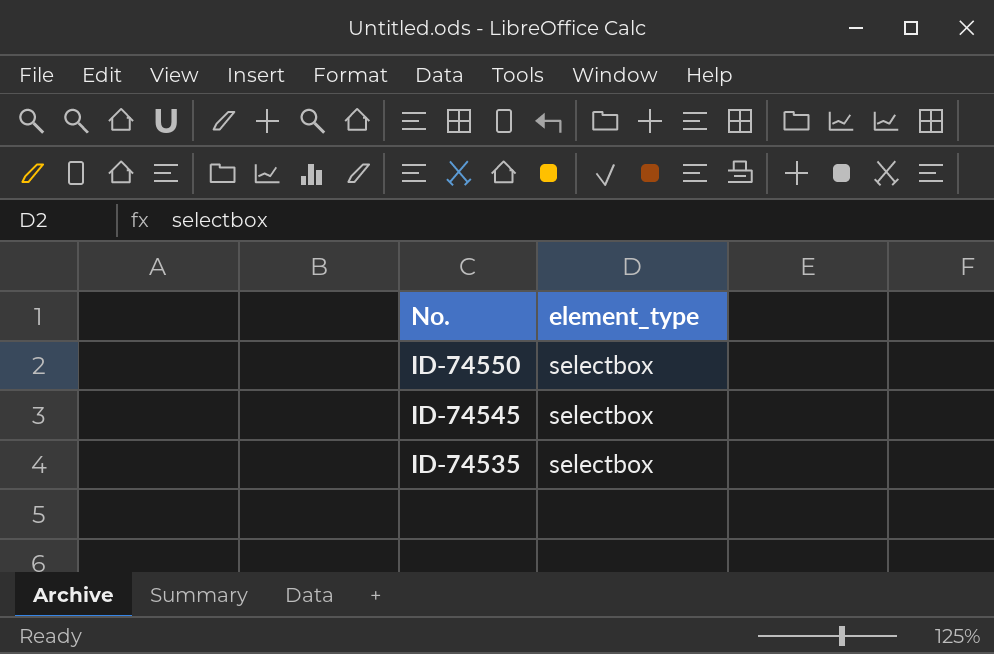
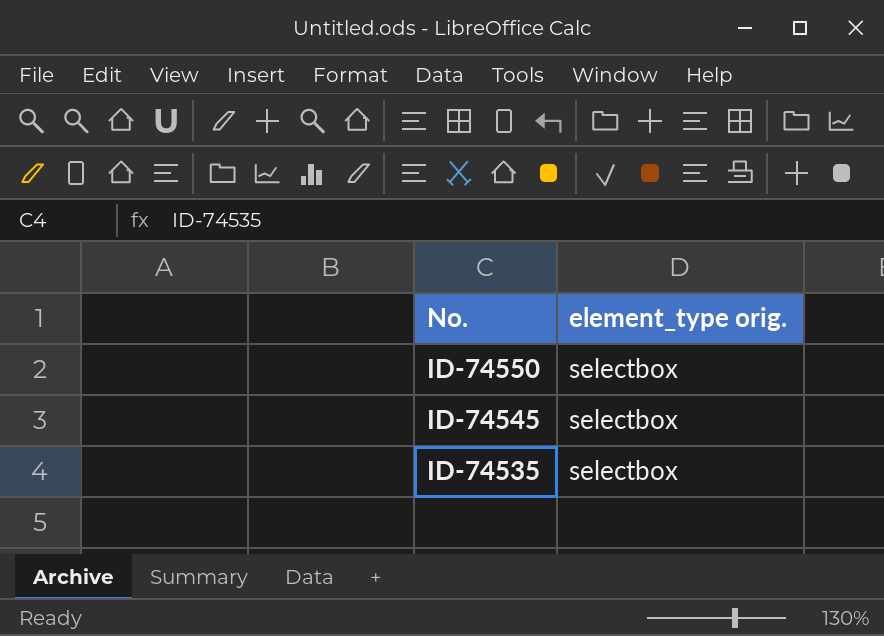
column name: element_type -> element_type orig.

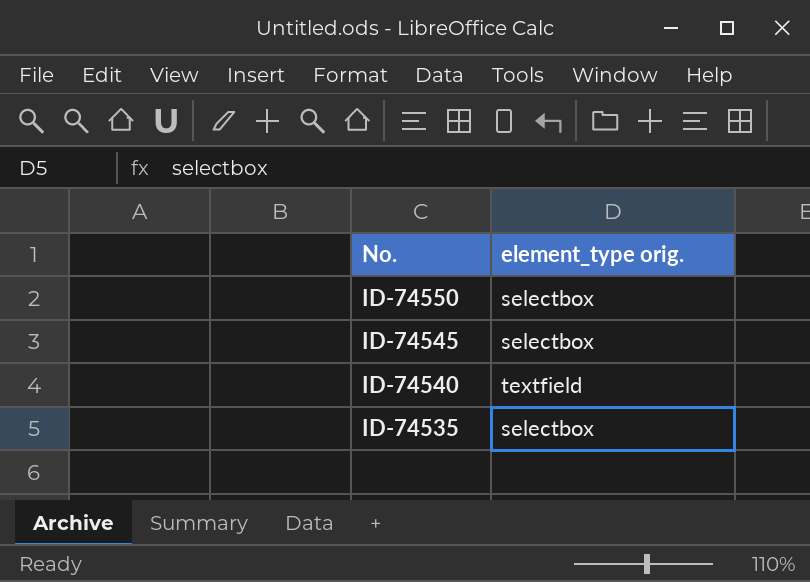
row ID-74540: none -> textfield

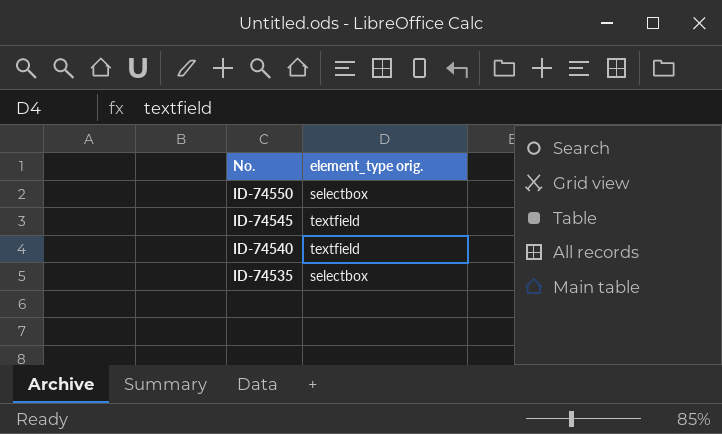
ID-74545 | element_type orig.: selectbox -> textfield

